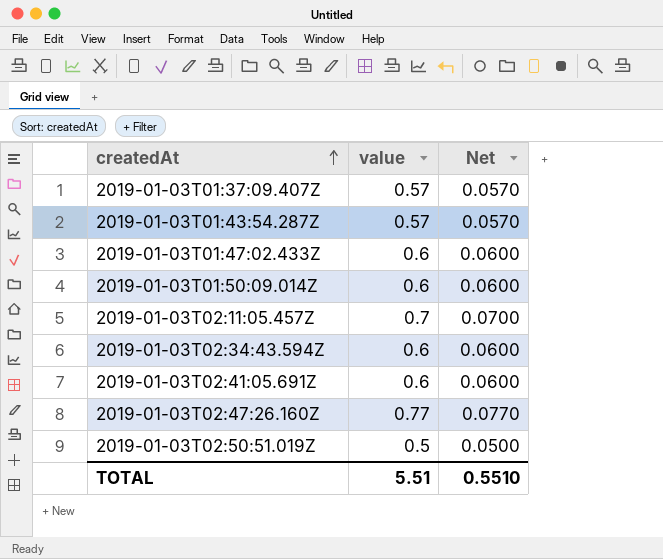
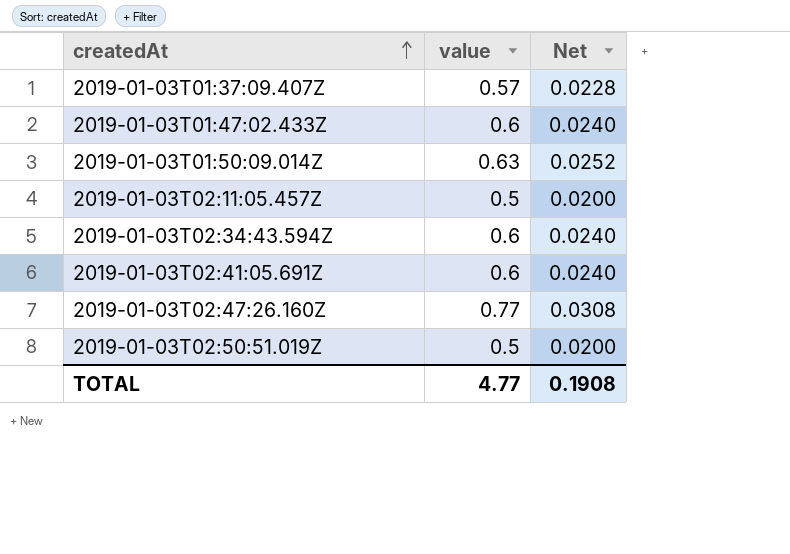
column Net | formula: [value] * 0.1 -> [value] * 0.04
row 2019-01-03T01:43:54.287Z: 0.57 | 0.0570 -> none
2019-01-03T01:50:09.014Z | value: 0.6 -> 0.63
2019-01-03T02:11:05.457Z | value: 0.7 -> 0.5
TOTAL | value: 5.51 -> 4.77
TOTAL | Net: 0.5510 -> 0.1908

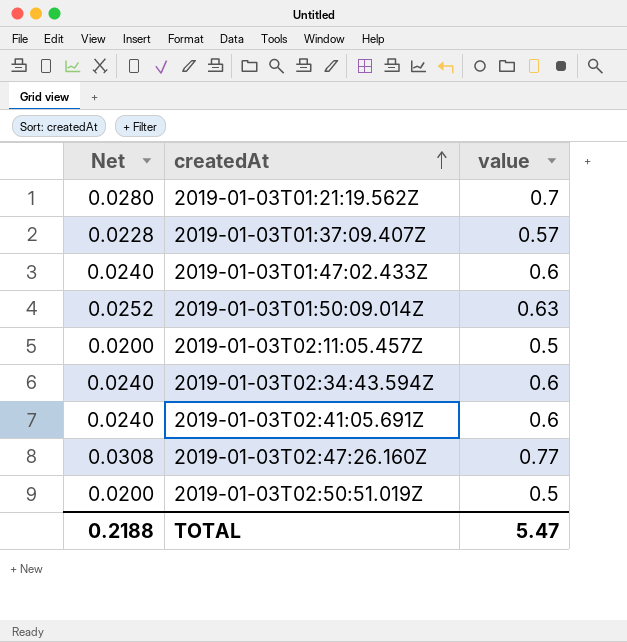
column Net | position: 3 -> 1
row 2019-01-03T01:21:19.562Z: none -> 0.0280 | 0.7
TOTAL | Net: 0.1908 -> 0.2188
TOTAL | value: 4.77 -> 5.47

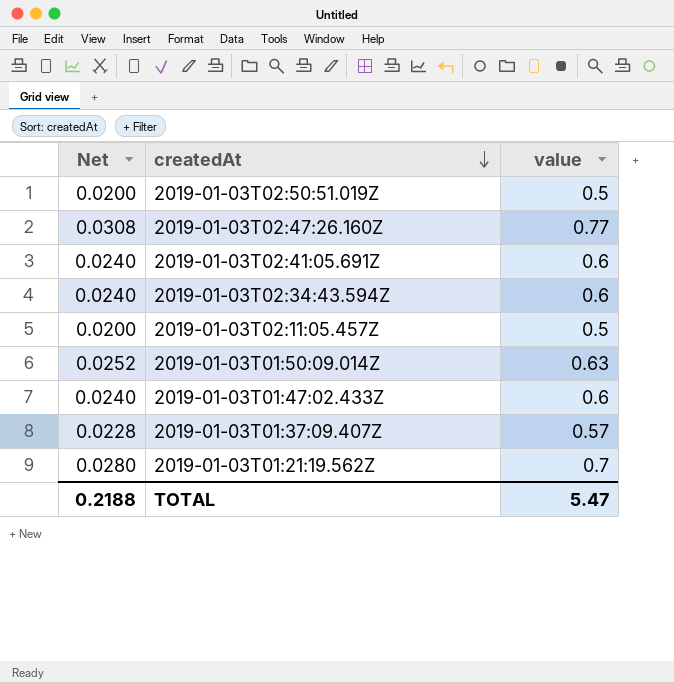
row order: createdAt ascending -> createdAt descending

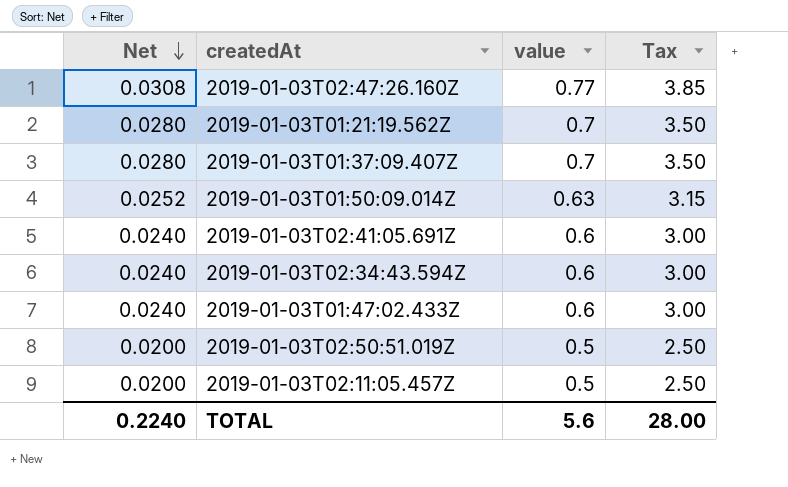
row order: createdAt descending -> Net descending
column Tax | formula: none -> [value] * 5
2019-01-03T01:37:09.407Z | Net: 0.0228 -> 0.0280
2019-01-03T01:37:09.407Z | value: 0.57 -> 0.7
TOTAL | Net: 0.2188 -> 0.2240
TOTAL | value: 5.47 -> 5.6

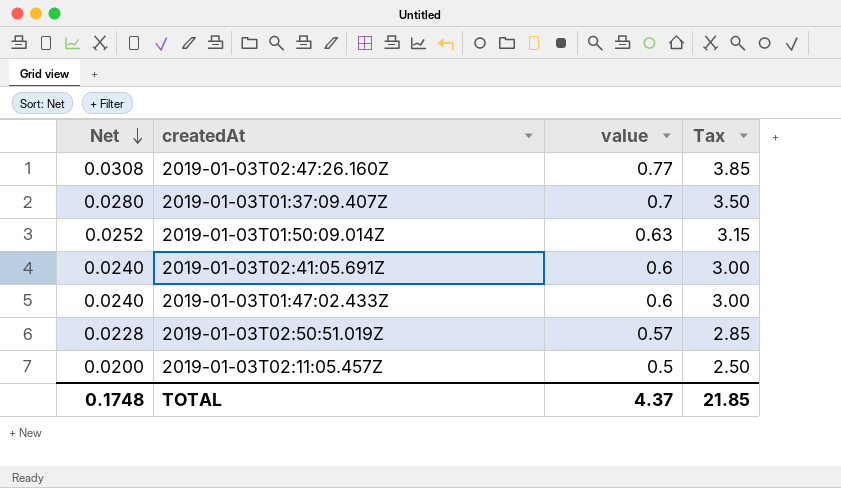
row 2019-01-03T01:21:19.562Z: 0.0280 | 0.7 | 3.50 -> none
row 2019-01-03T02:34:43.594Z: 0.0240 | 0.6 | 3.00 -> none
2019-01-03T02:50:51.019Z | Net: 0.0200 -> 0.0228
2019-01-03T02:50:51.019Z | value: 0.5 -> 0.57
2019-01-03T02:50:51.019Z | Tax: 2.50 -> 2.85
TOTAL | Net: 0.2240 -> 0.1748
TOTAL | value: 5.6 -> 4.37
TOTAL | Tax: 28.00 -> 21.85

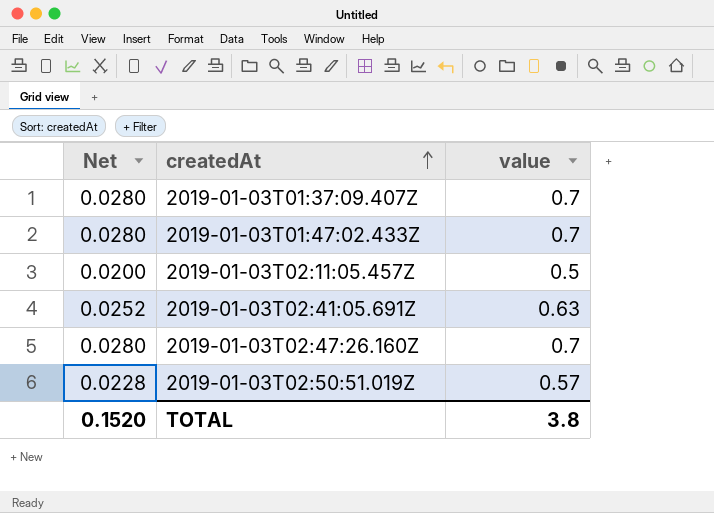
row order: Net descending -> createdAt ascending
column Tax | formula: [value] * 5 -> none
row 2019-01-03T01:50:09.014Z: 0.0252 | 0.63 | 3.15 -> none
2019-01-03T01:47:02.433Z | Net: 0.0240 -> 0.0280
2019-01-03T01:47:02.433Z | value: 0.6 -> 0.7
2019-01-03T02:41:05.691Z | Net: 0.0240 -> 0.0252
2019-01-03T02:41:05.691Z | value: 0.6 -> 0.63
2019-01-03T02:47:26.160Z | Net: 0.0308 -> 0.0280
2019-01-03T02:47:26.160Z | value: 0.77 -> 0.7
TOTAL | Net: 0.1748 -> 0.1520
TOTAL | value: 4.37 -> 3.8

